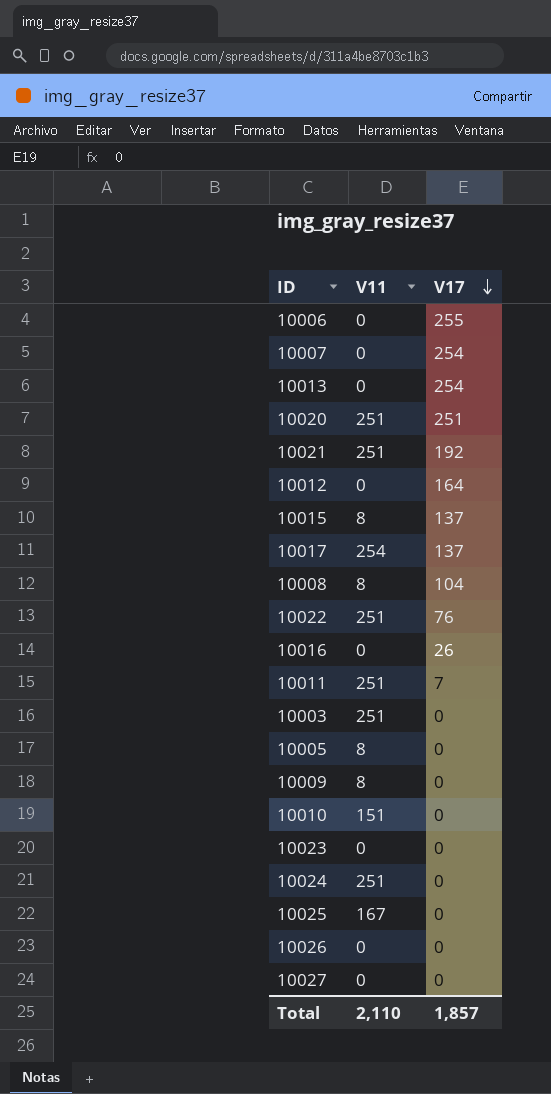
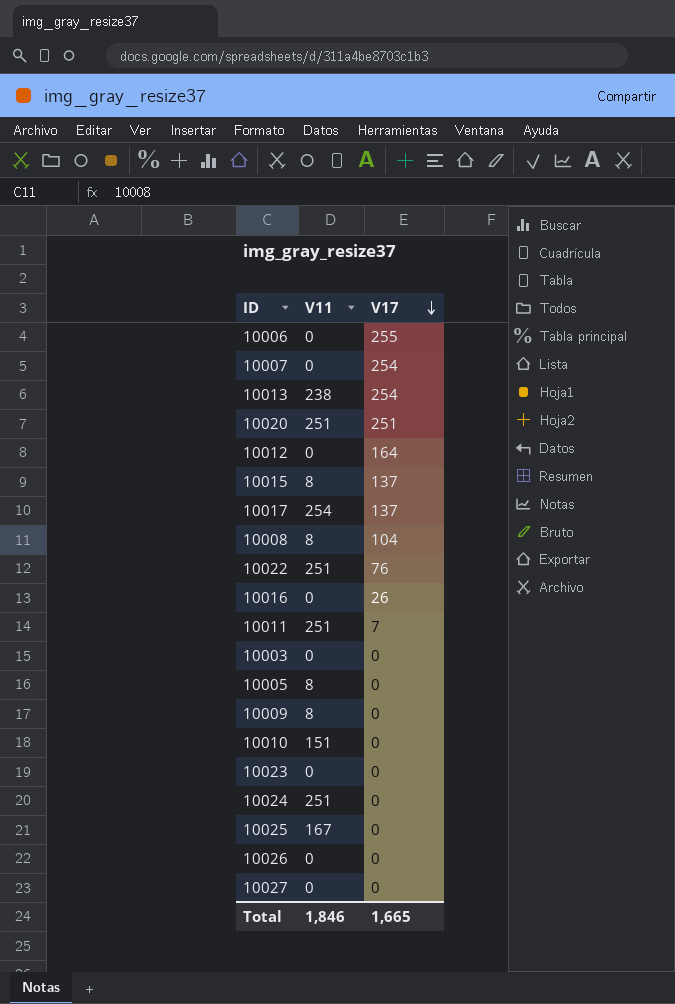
row 10021: 251 | 192 -> none
10013 | V11: 0 -> 238
10003 | V11: 251 -> 0
Total | V11: 2,110 -> 1,846
Total | V17: 1,857 -> 1,665

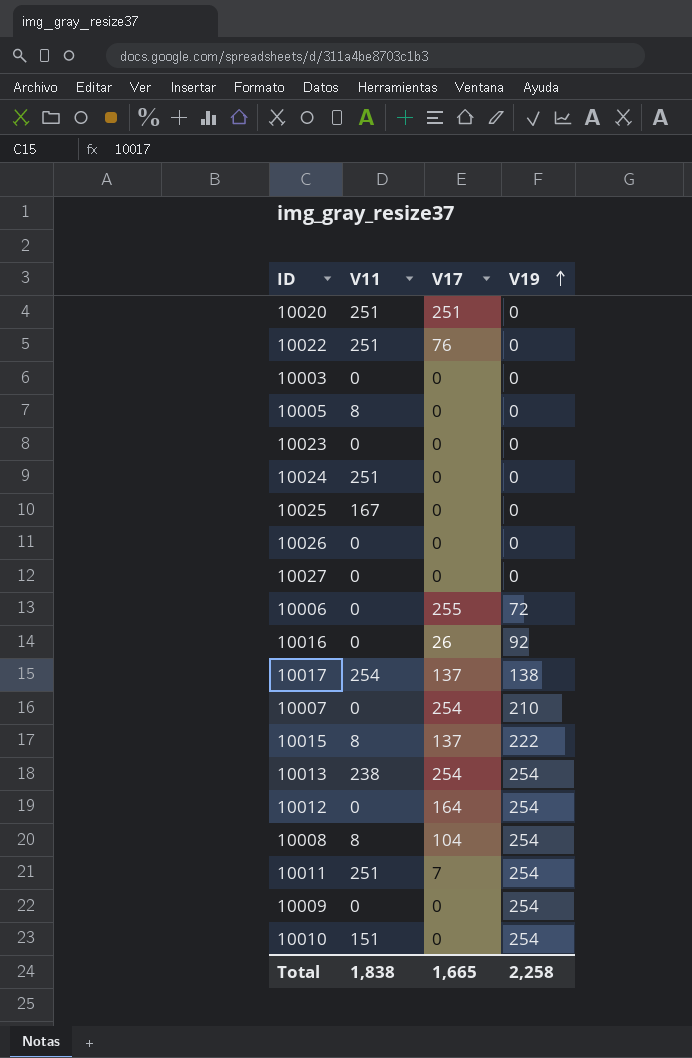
row order: V17 descending -> V19 ascending
column V19 | position: none -> 4
10009 | V11: 8 -> 0
Total | V11: 1,846 -> 1,838

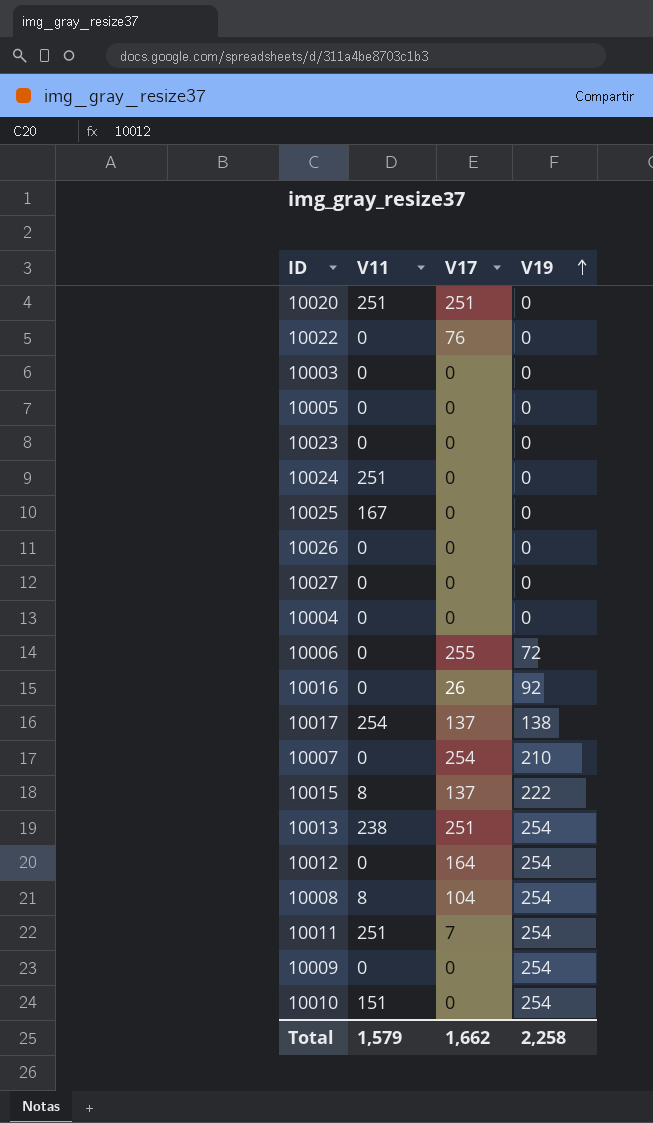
10022 | V11: 251 -> 0
10005 | V11: 8 -> 0
row 10004: none -> 0 | 0 | 0
10013 | V17: 254 -> 251
Total | V11: 1,838 -> 1,579
Total | V17: 1,665 -> 1,662

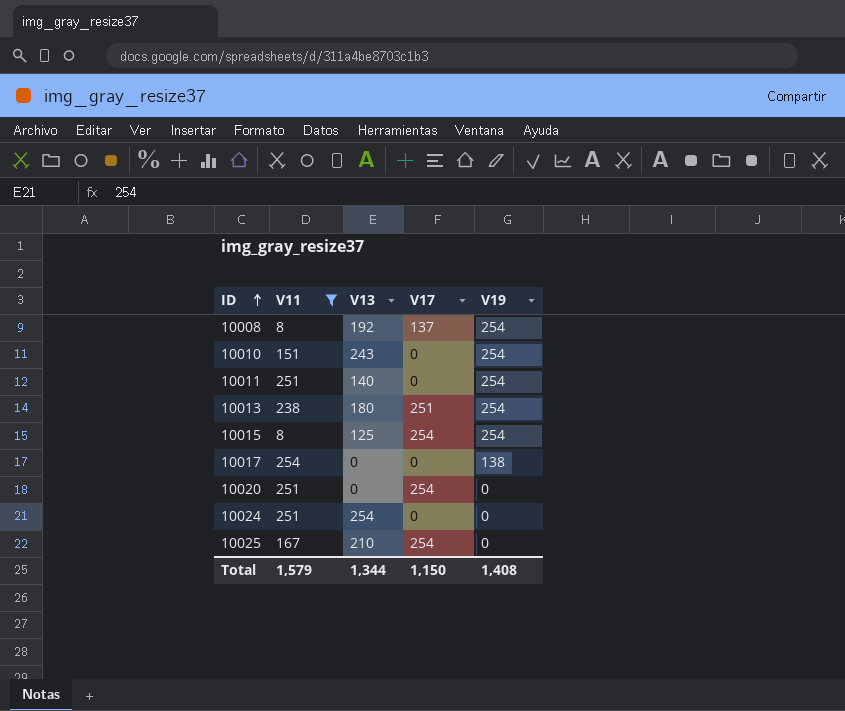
filter: none -> V11 != 0
row order: V19 ascending -> ID ascending
column V13 | position: none -> 3
10008 | V17: 104 -> 137
10011 | V17: 7 -> 0
10015 | V17: 137 -> 254
10015 | V19: 222 -> 254
10017 | V17: 137 -> 0
10020 | V17: 251 -> 254
10025 | V17: 0 -> 254
Total | V17: 1,662 -> 1,150
Total | V19: 2,258 -> 1,408

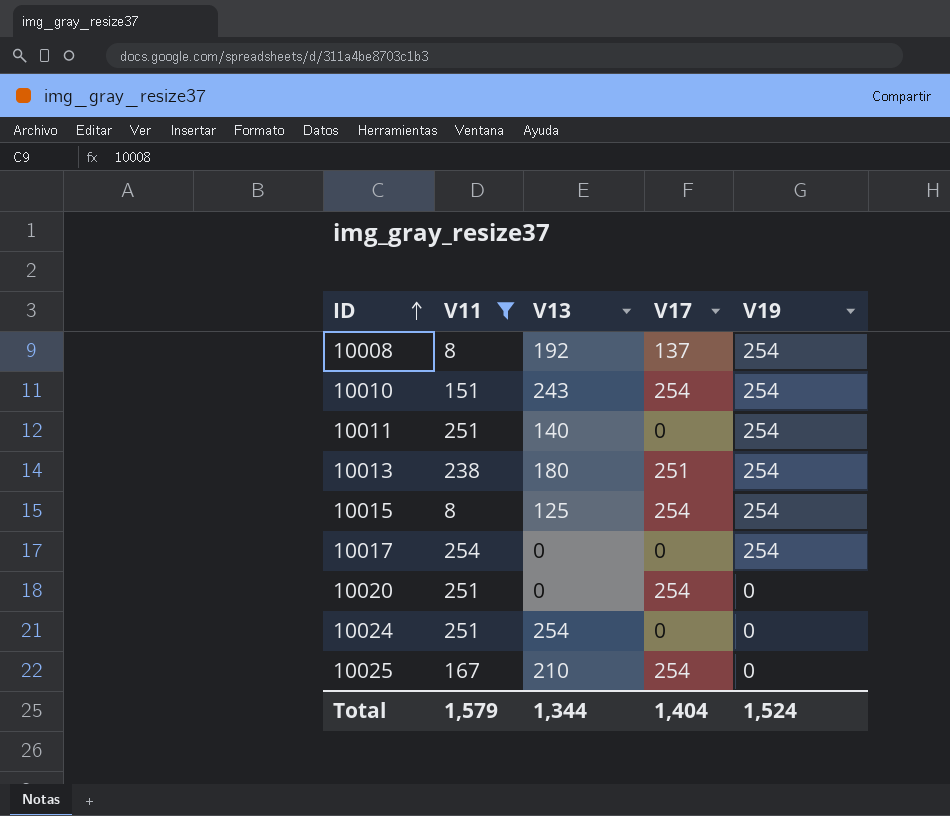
10010 | V17: 0 -> 254
10017 | V19: 138 -> 254
Total | V17: 1,150 -> 1,404
Total | V19: 1,408 -> 1,524

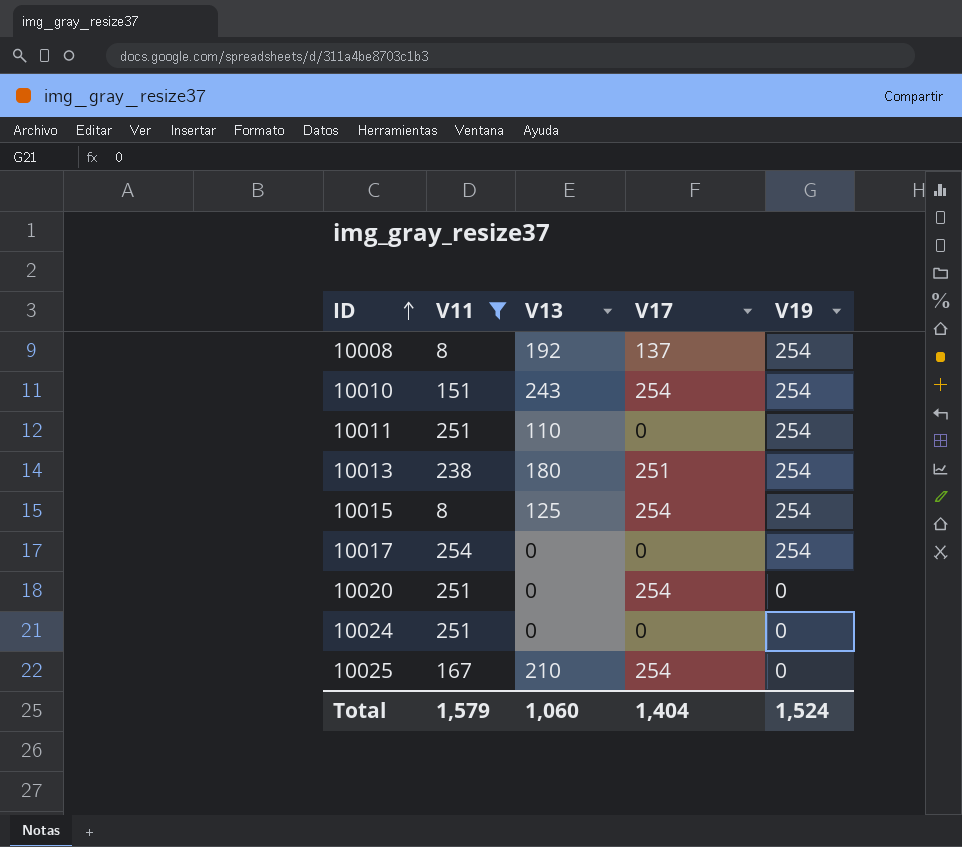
10011 | V13: 140 -> 110
10024 | V13: 254 -> 0
Total | V13: 1,344 -> 1,060

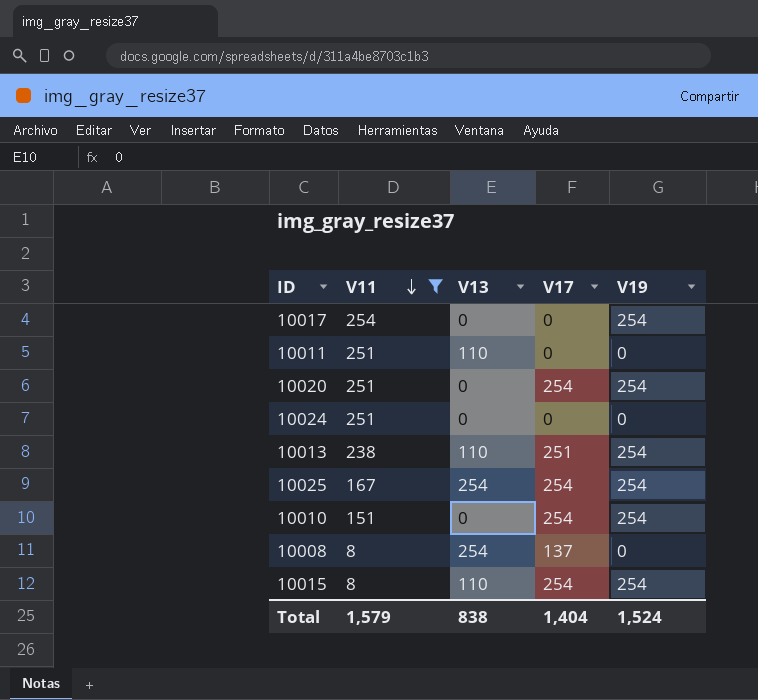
row order: ID ascending -> V11 descending
10011 | V19: 254 -> 0
10020 | V19: 0 -> 254
10013 | V13: 180 -> 110
10025 | V13: 210 -> 254
10025 | V19: 0 -> 254
10010 | V13: 243 -> 0
10008 | V13: 192 -> 254
10008 | V19: 254 -> 0
10015 | V13: 125 -> 110
Total | V13: 1,060 -> 838

